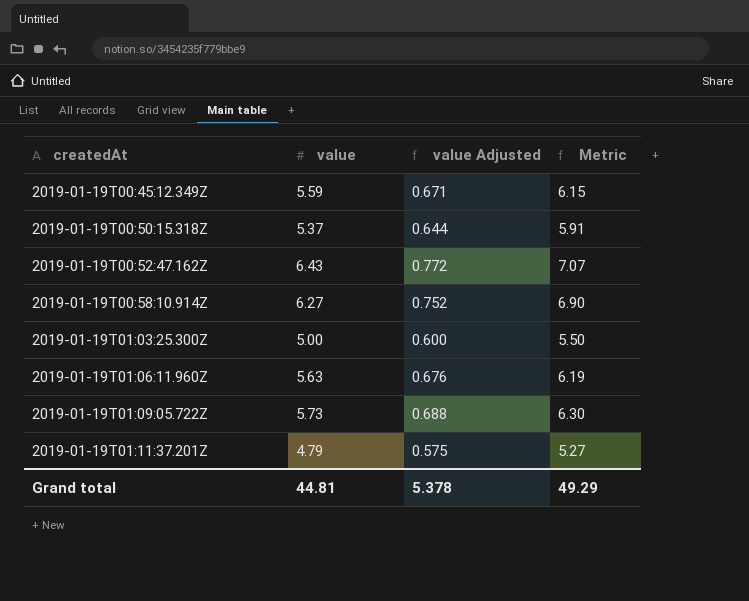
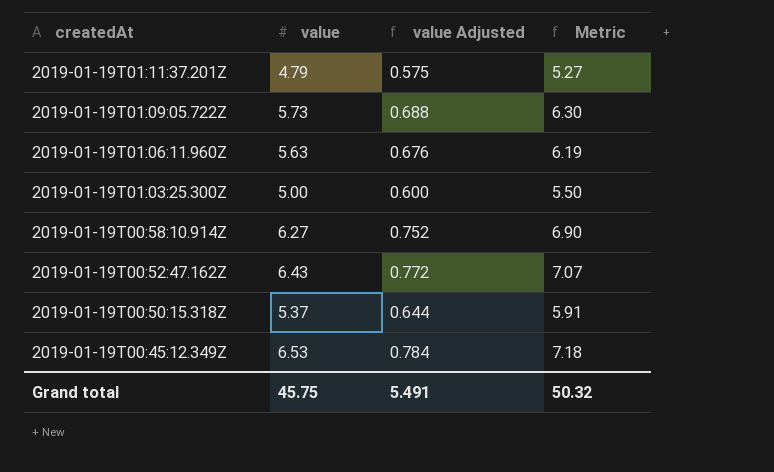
row order: createdAt ascending -> createdAt descending
2019-01-19T00:45:12.349Z | value: 5.59 -> 6.53
2019-01-19T00:45:12.349Z | value Adjusted: 0.671 -> 0.784
2019-01-19T00:45:12.349Z | Metric: 6.15 -> 7.18
Grand total | value: 44.81 -> 45.75
Grand total | value Adjusted: 5.378 -> 5.491
Grand total | Metric: 49.29 -> 50.32

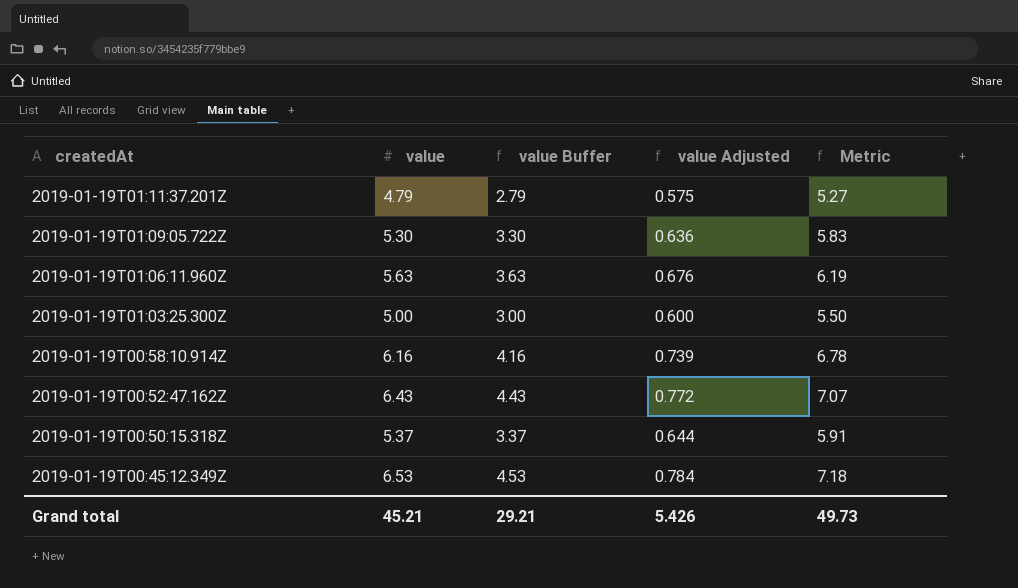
column value Buffer | formula: none -> [value] - 2
2019-01-19T01:09:05.722Z | value: 5.73 -> 5.30
2019-01-19T01:09:05.722Z | value Adjusted: 0.688 -> 0.636
2019-01-19T01:09:05.722Z | Metric: 6.30 -> 5.83
2019-01-19T00:58:10.914Z | value: 6.27 -> 6.16
2019-01-19T00:58:10.914Z | value Adjusted: 0.752 -> 0.739
2019-01-19T00:58:10.914Z | Metric: 6.90 -> 6.78
Grand total | value: 45.75 -> 45.21
Grand total | value Adjusted: 5.491 -> 5.426
Grand total | Metric: 50.32 -> 49.73

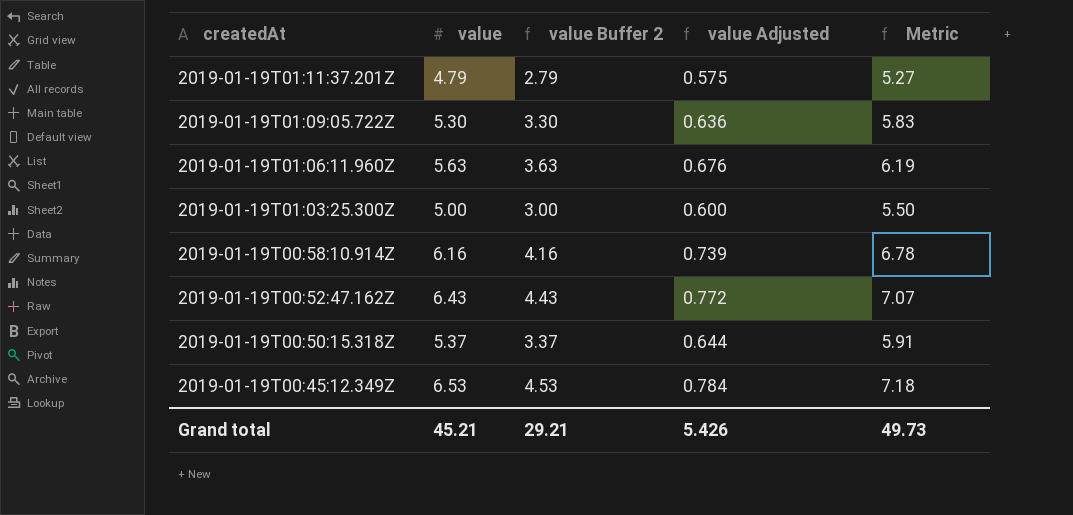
column name: value Buffer -> value Buffer 2

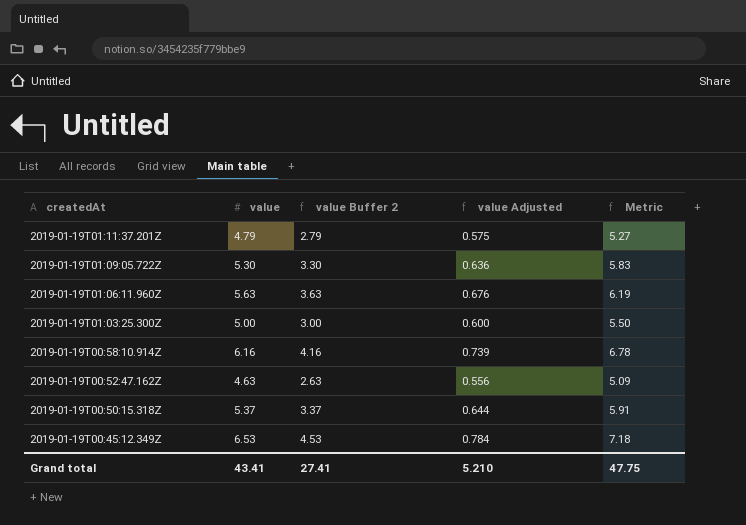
2019-01-19T00:52:47.162Z | value: 6.43 -> 4.63
2019-01-19T00:52:47.162Z | value Buffer 2: 4.43 -> 2.63
2019-01-19T00:52:47.162Z | value Adjusted: 0.772 -> 0.556
2019-01-19T00:52:47.162Z | Metric: 7.07 -> 5.09
Grand total | value: 45.21 -> 43.41
Grand total | value Buffer 2: 29.21 -> 27.41
Grand total | value Adjusted: 5.426 -> 5.210
Grand total | Metric: 49.73 -> 47.75

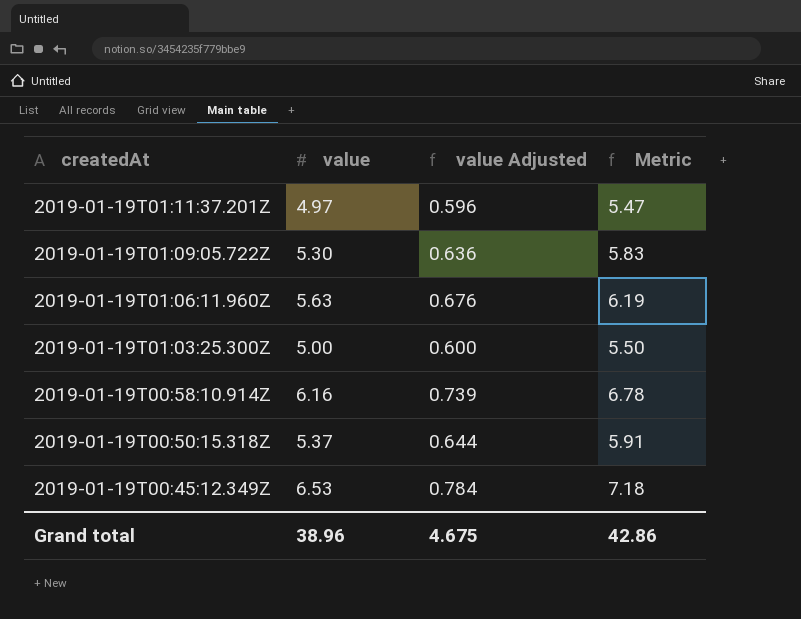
column value Buffer 2 | formula: [value] - 2 -> none
row 2019-01-19T00:52:47.162Z: 4.63 | 2.63 | 0.556 | 5.09 -> none
2019-01-19T01:11:37.201Z | value: 4.79 -> 4.97
2019-01-19T01:11:37.201Z | value Adjusted: 0.575 -> 0.596
2019-01-19T01:11:37.201Z | Metric: 5.27 -> 5.47
Grand total | value: 43.41 -> 38.96
Grand total | value Adjusted: 5.210 -> 4.675
Grand total | Metric: 47.75 -> 42.86

